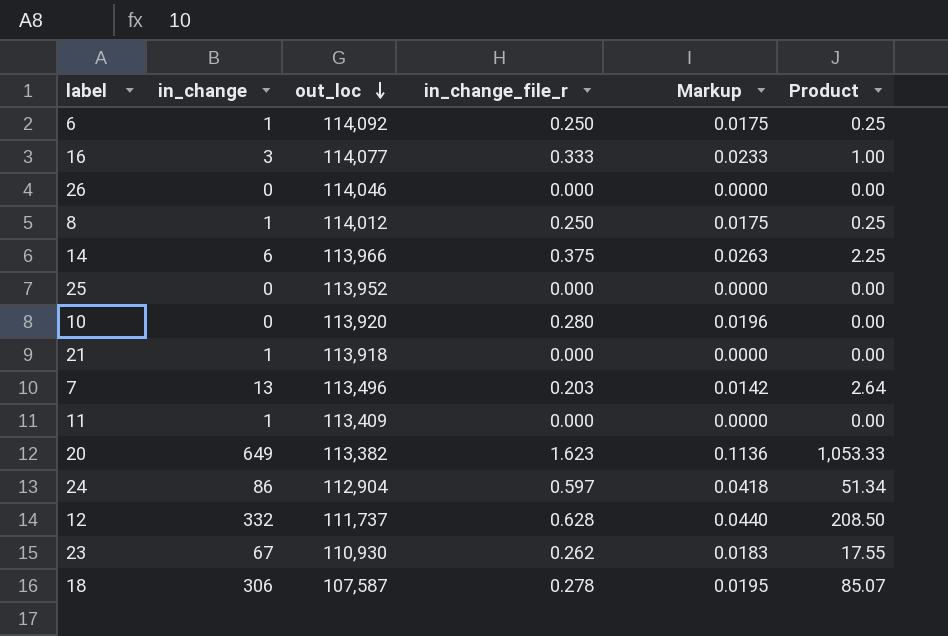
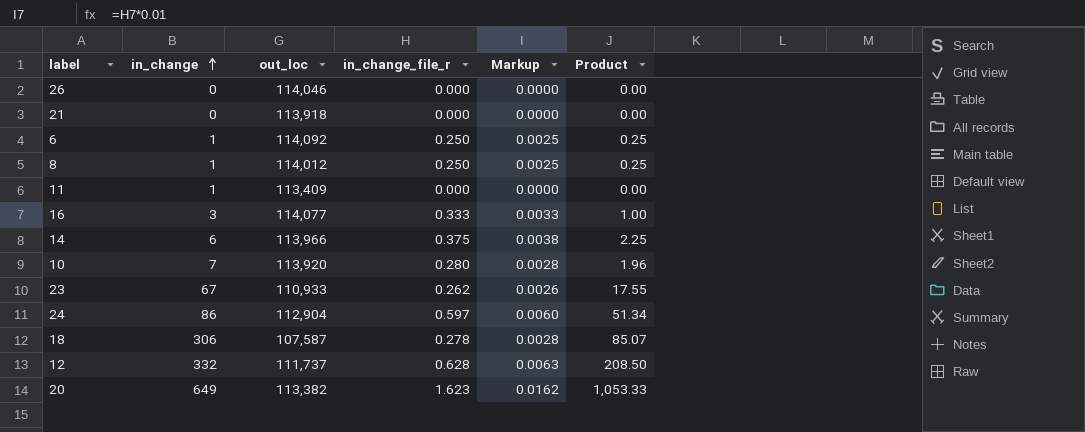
row order: out_loc descending -> in_change ascending
column Markup | formula: [in_change_file_r] * 0.07 -> [in_change_file_r] * 0.01
row 25: 0 | 113,952 | 0.000 | 0.0000 | 0.00 -> none
row 7: 13 | 113,496 | 0.203 | 0.0142 | 2.64 -> none
21 | in_change: 1 -> 0
10 | in_change: 0 -> 7
10 | Product: 0.00 -> 1.96
23 | out_loc: 110,930 -> 110,933

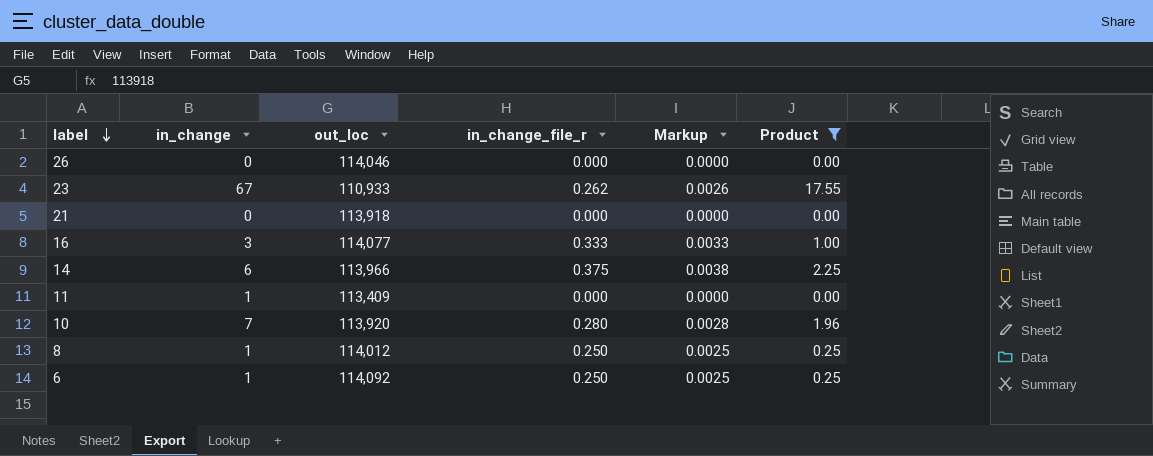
filter: none -> Product <= 17.55
row order: in_change ascending -> label descending

